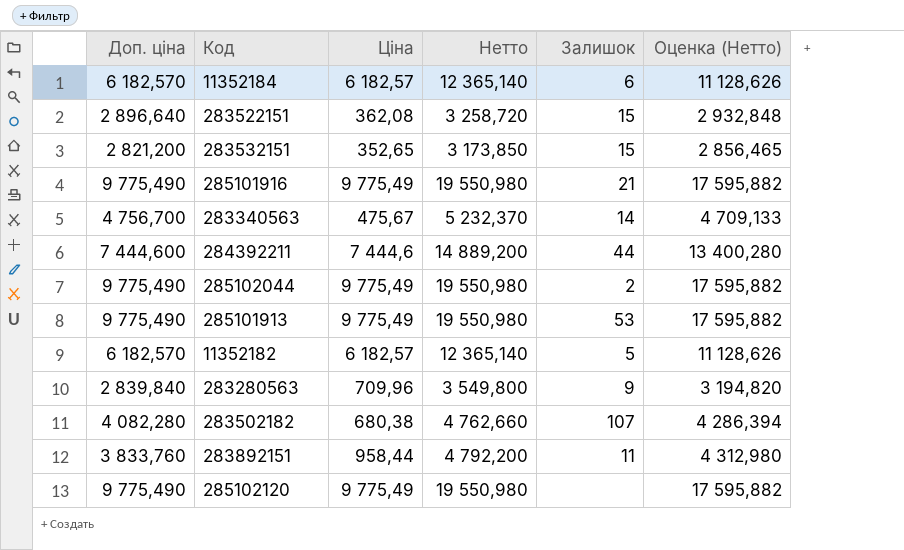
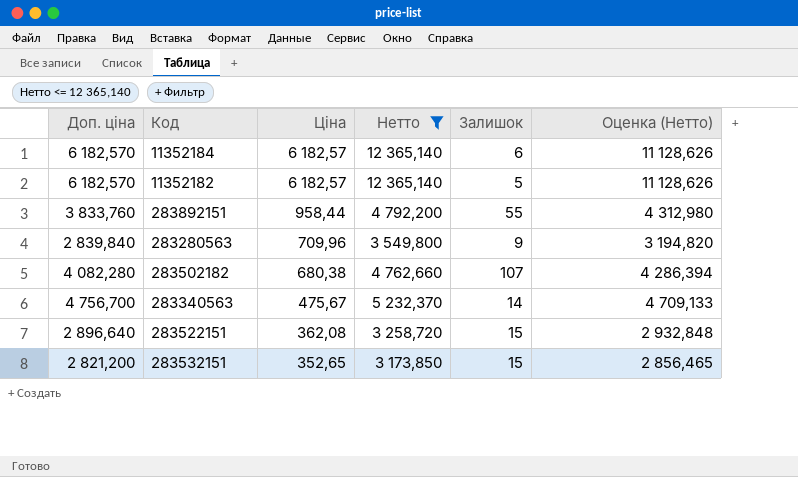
filter: none -> Нетто <= 12 365,140
row order: none -> Ціна descending
283892151 | Залишок: 11 -> 55

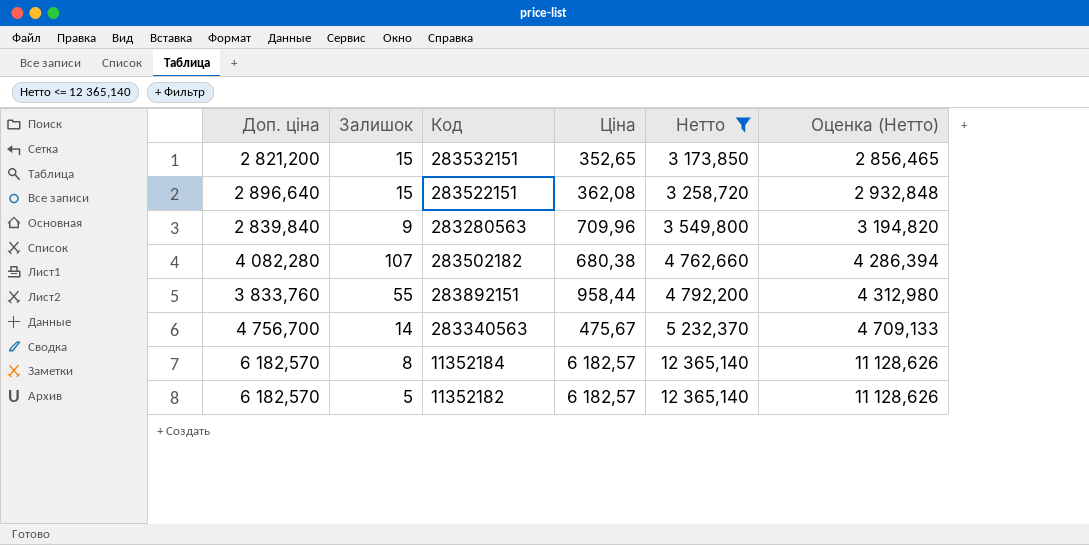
row order: Ціна descending -> Нетто ascending
column Залишок | position: 5 -> 2
11352184 | Залишок: 6 -> 8

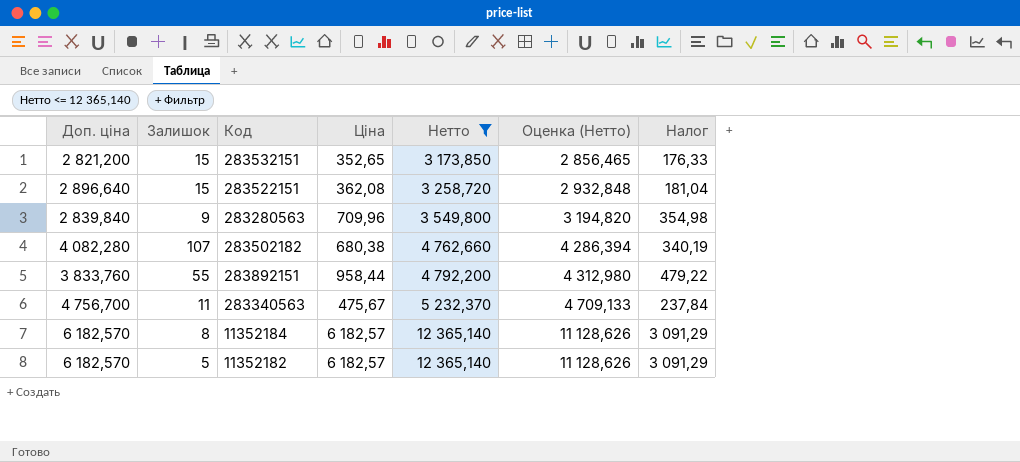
column Налог | formula: none -> [Ціна] * 0,5
283340563 | Залишок: 14 -> 11

